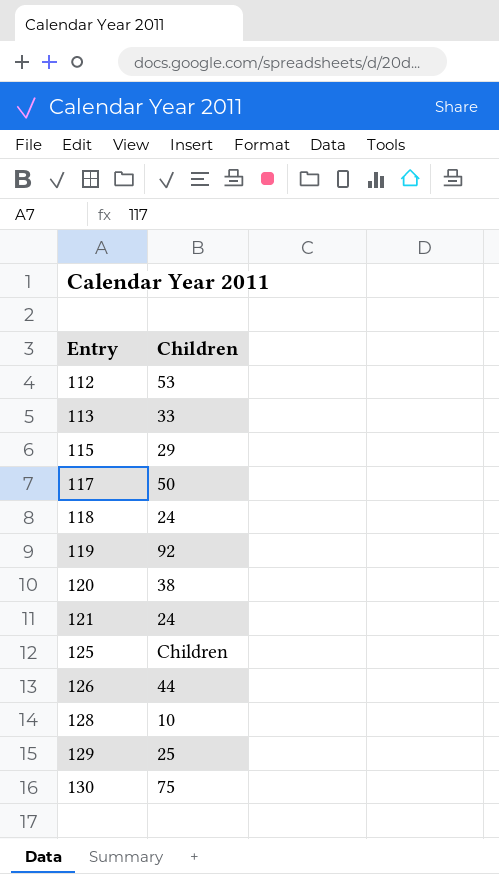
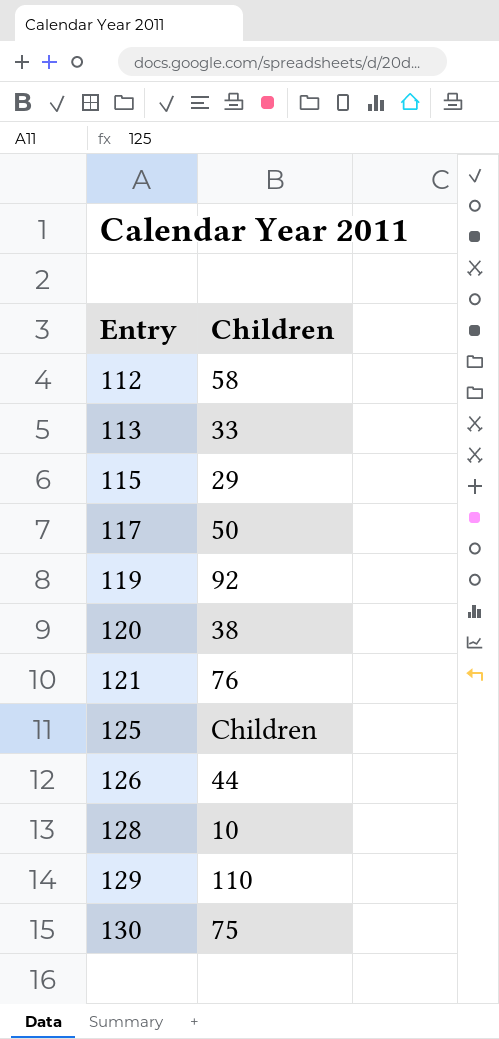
row 118: 24 -> none
112 | Children: 53 -> 58
121 | Children: 24 -> 76
129 | Children: 25 -> 110

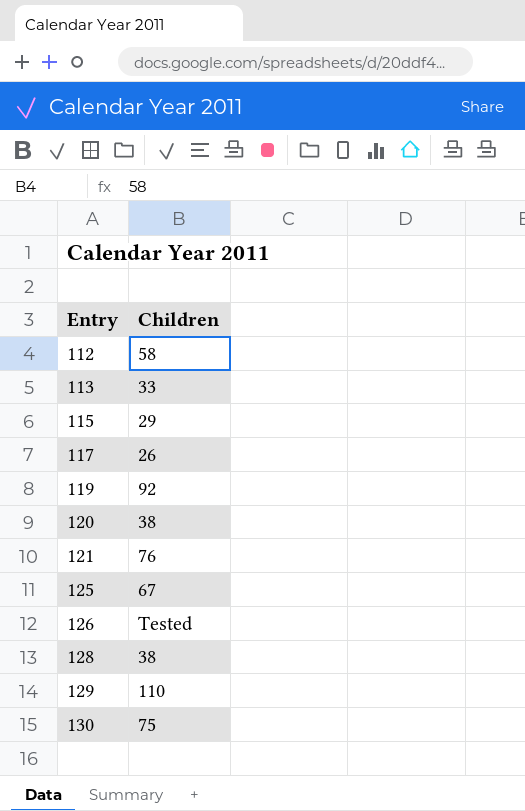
117 | Children: 50 -> 26
125 | Children: Children -> 67
126 | Children: 44 -> Tested
128 | Children: 10 -> 38

